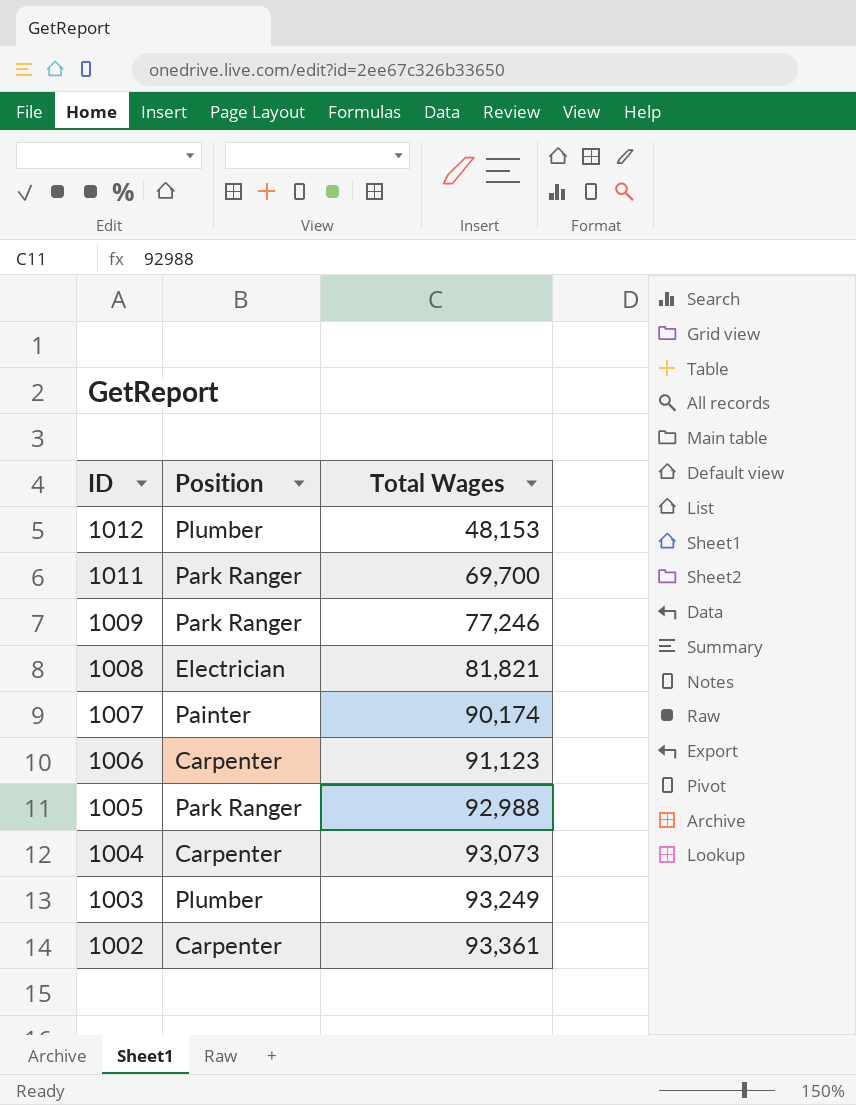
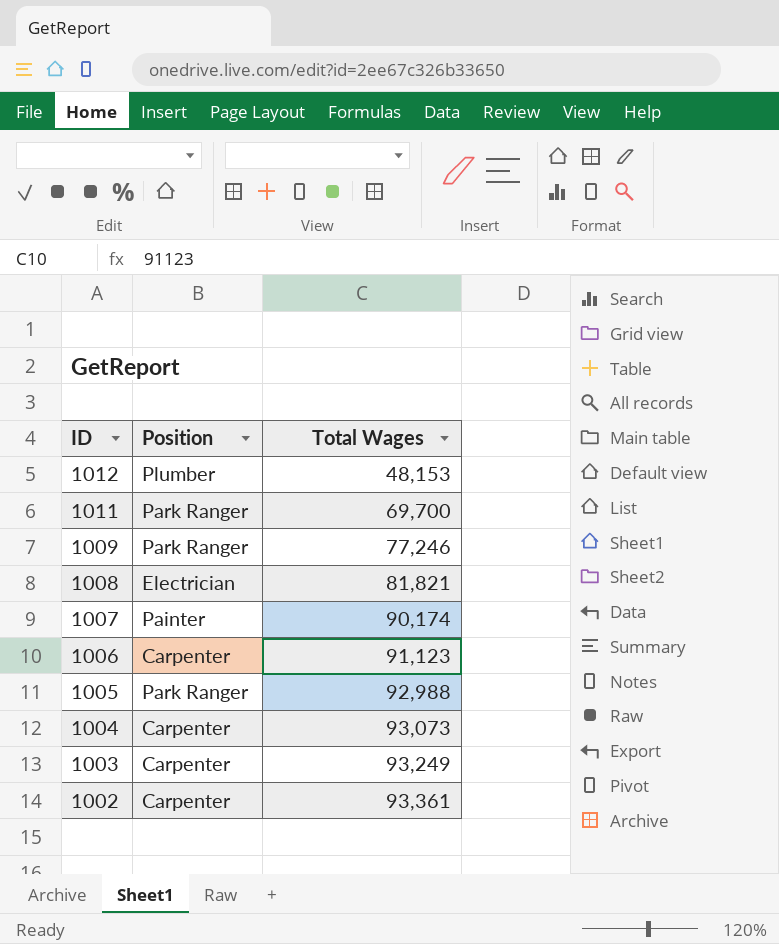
1003 | Position: Plumber -> Carpenter

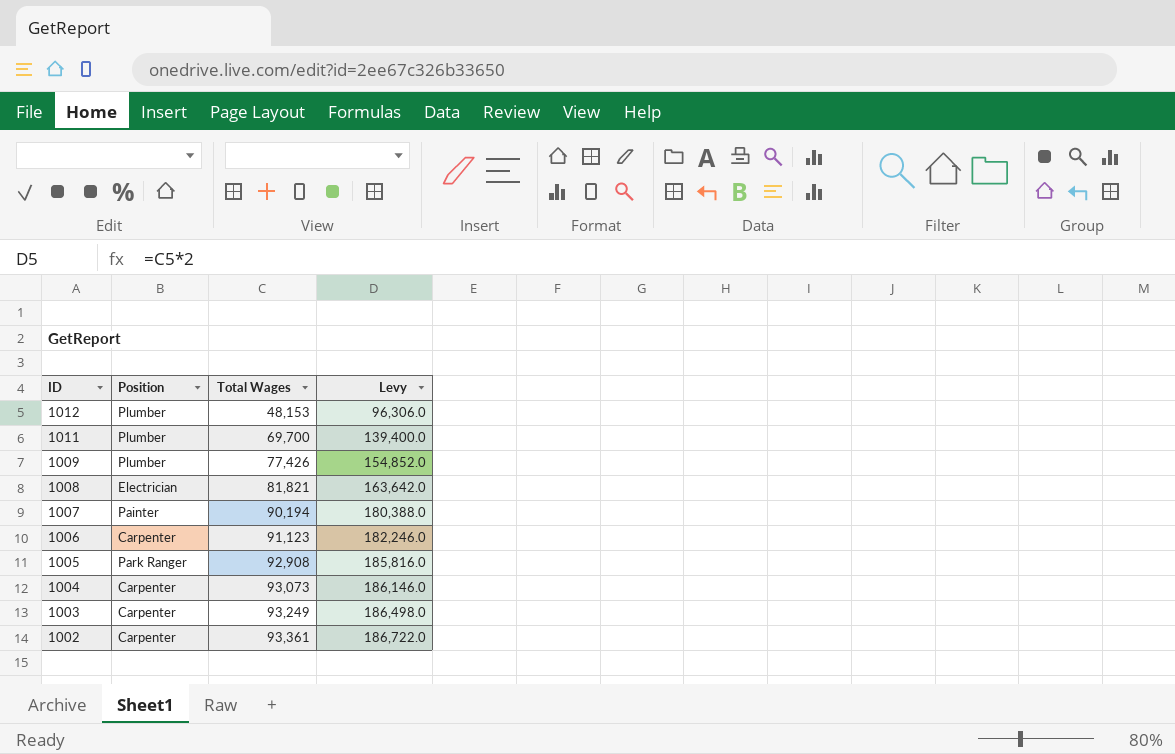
column Levy | formula: none -> [Total Wages] * 2
1011 | Position: Park Ranger -> Plumber
1009 | Position: Park Ranger -> Plumber
1009 | Total Wages: 77,246 -> 77,426
1007 | Total Wages: 90,174 -> 90,194
1005 | Total Wages: 92,988 -> 92,908

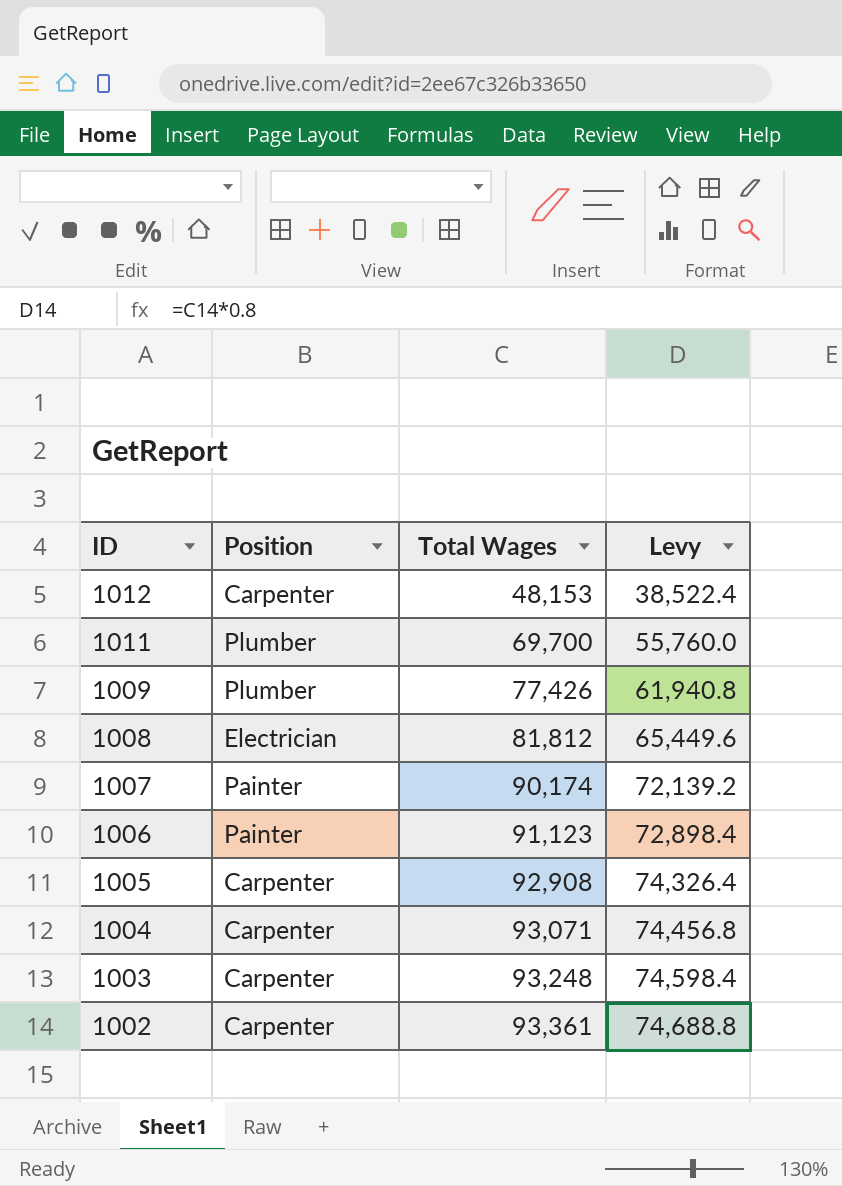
column Levy | formula: [Total Wages] * 2 -> [Total Wages] * 0.8
1012 | Position: Plumber -> Carpenter
1008 | Total Wages: 81,821 -> 81,812
1007 | Total Wages: 90,194 -> 90,174
1006 | Position: Carpenter -> Painter
1005 | Position: Park Ranger -> Carpenter
1004 | Total Wages: 93,073 -> 93,071
1003 | Total Wages: 93,249 -> 93,248

